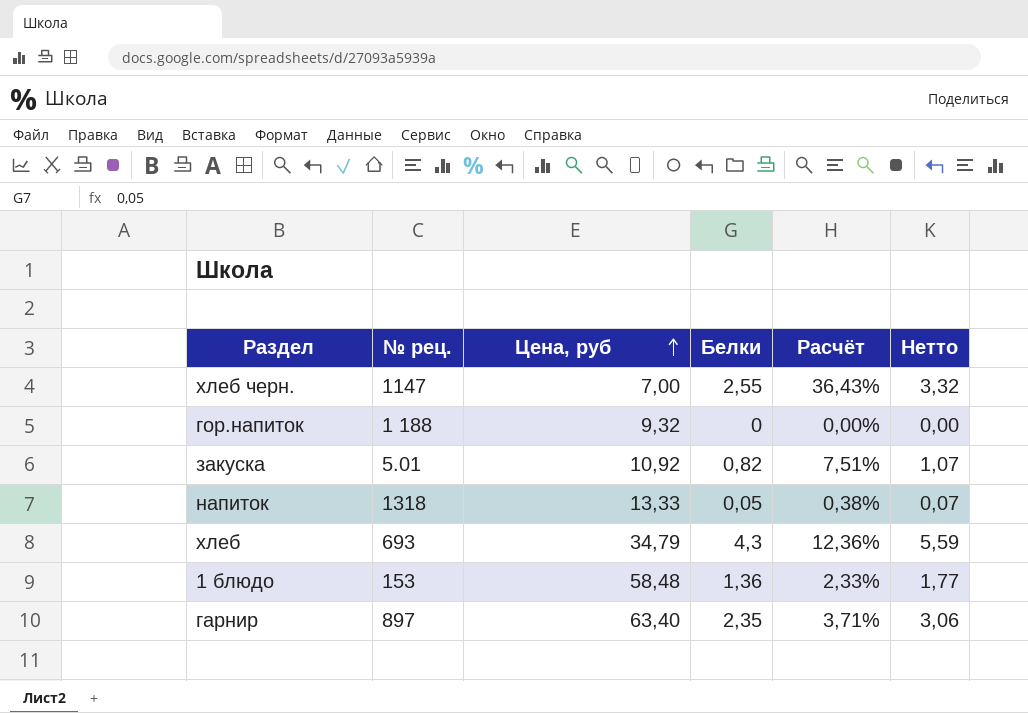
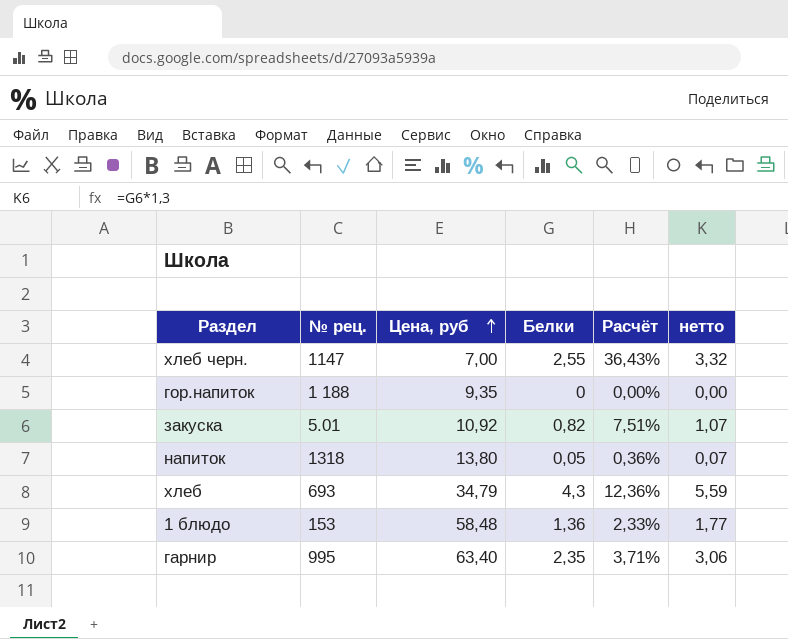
column name: Нетто -> нетто
гор.напиток | Цена, руб: 9,32 -> 9,35
напиток | Цена, руб: 13,33 -> 13,80
напиток | Расчёт: 0,38% -> 0,36%
гарнир | № рец.: 897 -> 995

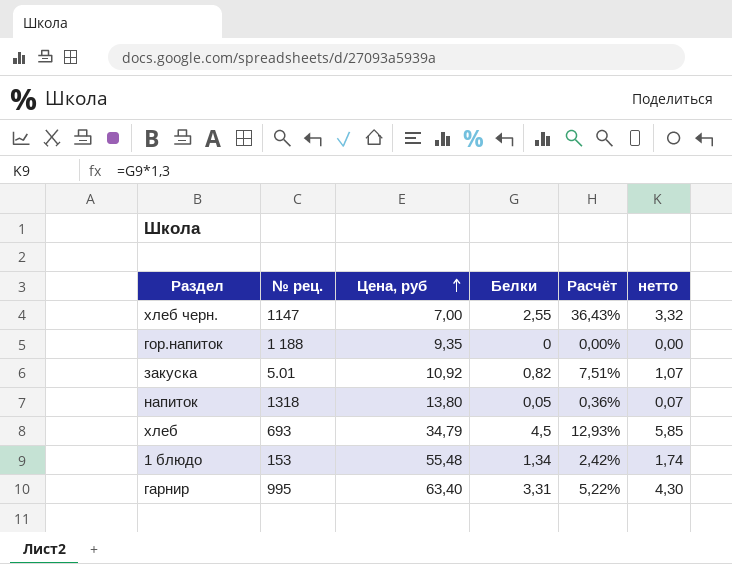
хлеб | Белки: 4,3 -> 4,5
хлеб | Расчёт: 12,36% -> 12,93%
хлеб | нетто: 5,59 -> 5,85
1 блюдо | Цена, руб: 58,48 -> 55,48
1 блюдо | Белки: 1,36 -> 1,34
1 блюдо | Расчёт: 2,33% -> 2,42%
1 блюдо | нетто: 1,77 -> 1,74
гарнир | Белки: 2,35 -> 3,31
гарнир | Расчёт: 3,71% -> 5,22%
гарнир | нетто: 3,06 -> 4,30

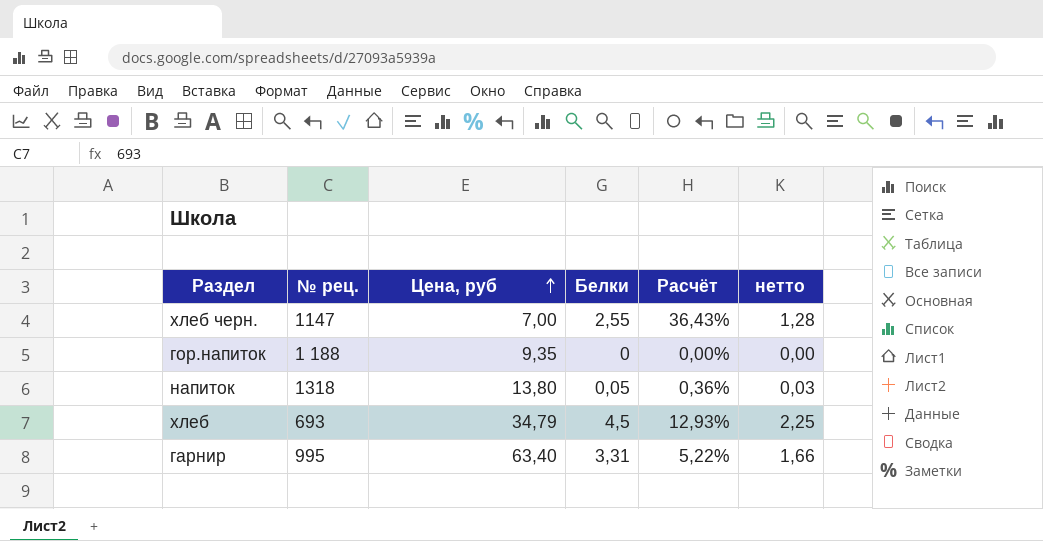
column нетто | formula: [Белки] * 1,3 -> [Белки] * 0,5
row закуска: 5.01 | 10,92 | 0,82 | 7,51% | 1,07 -> none
row 1 блюдо: 153 | 55,48 | 1,34 | 2,42% | 1,74 -> none

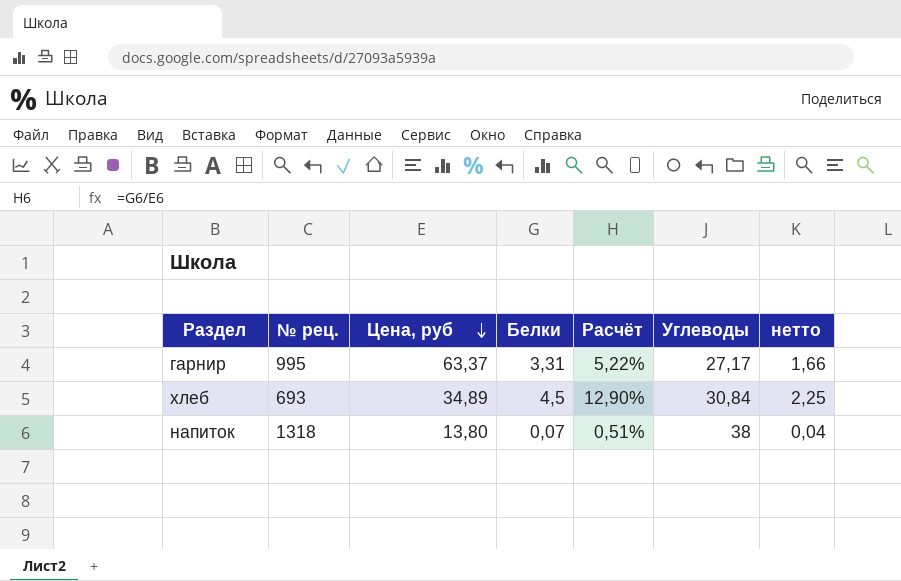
row order: Цена, руб ascending -> Цена, руб descending
column Углеводы | position: none -> 6
row хлеб черн.: 1147 | 7,00 | 2,55 | 36,43% | 1,28 -> none
row гор.напиток: 1 188 | 9,35 | 0 | 0,00% | 0,00 -> none
гарнир | Цена, руб: 63,40 -> 63,37
хлеб | Цена, руб: 34,79 -> 34,89
хлеб | Расчёт: 12,93% -> 12,90%
напиток | Белки: 0,05 -> 0,07
напиток | Расчёт: 0,36% -> 0,51%
напиток | нетто: 0,03 -> 0,04

